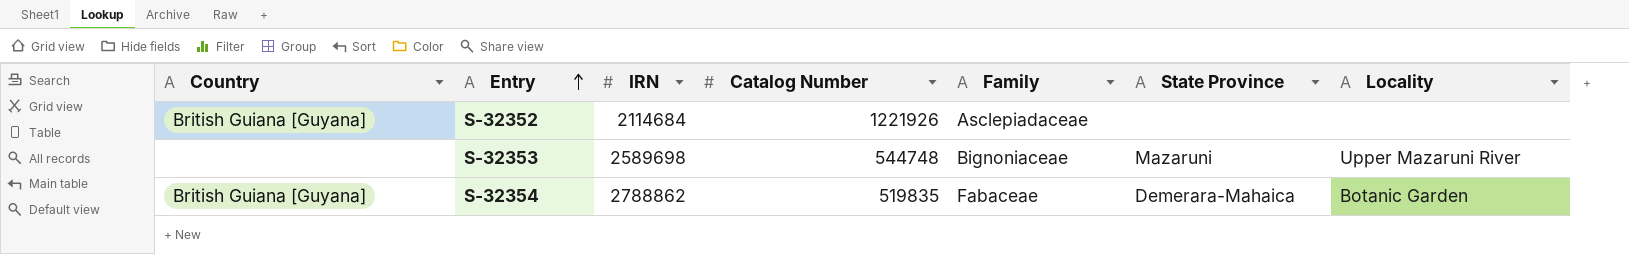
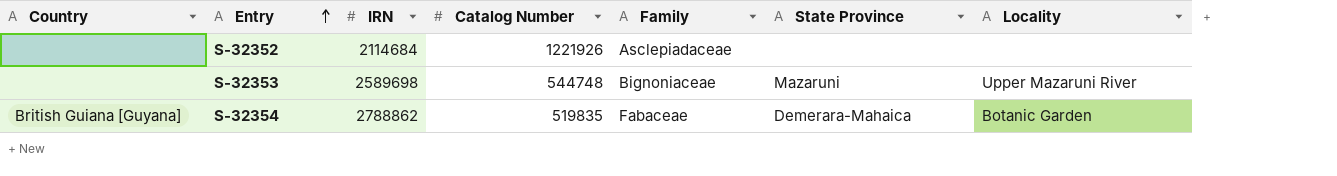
S-32352 | Country: British Guiana [Guyana] -> none

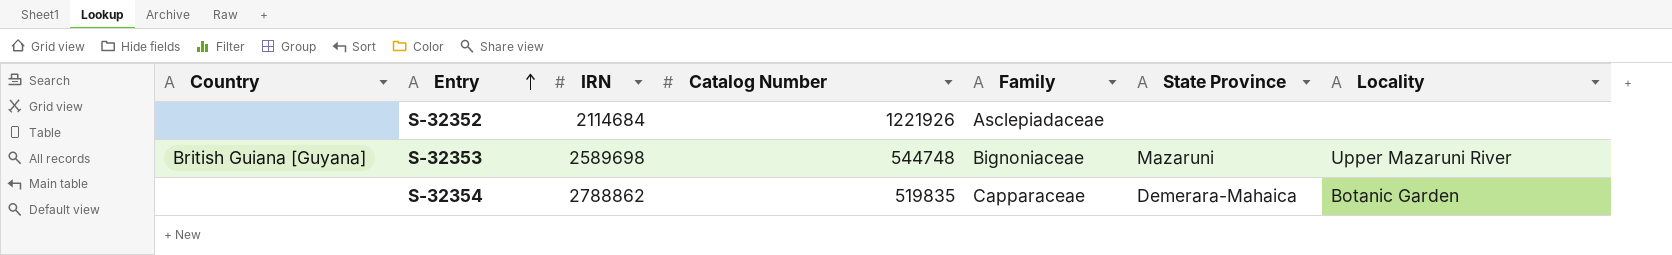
S-32353 | Country: none -> British Guiana [Guyana]
S-32354 | Country: British Guiana [Guyana] -> none
S-32354 | Family: Fabaceae -> Capparaceae

